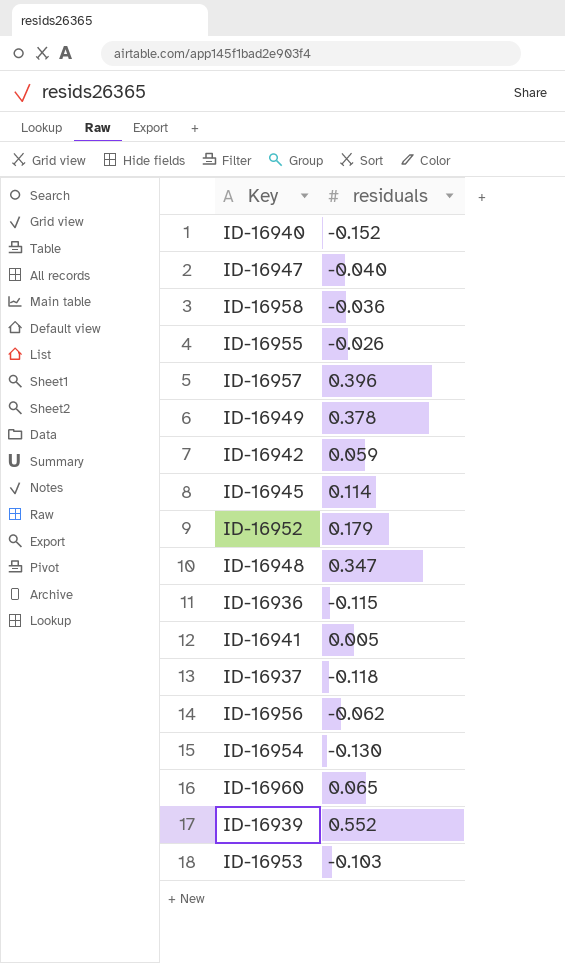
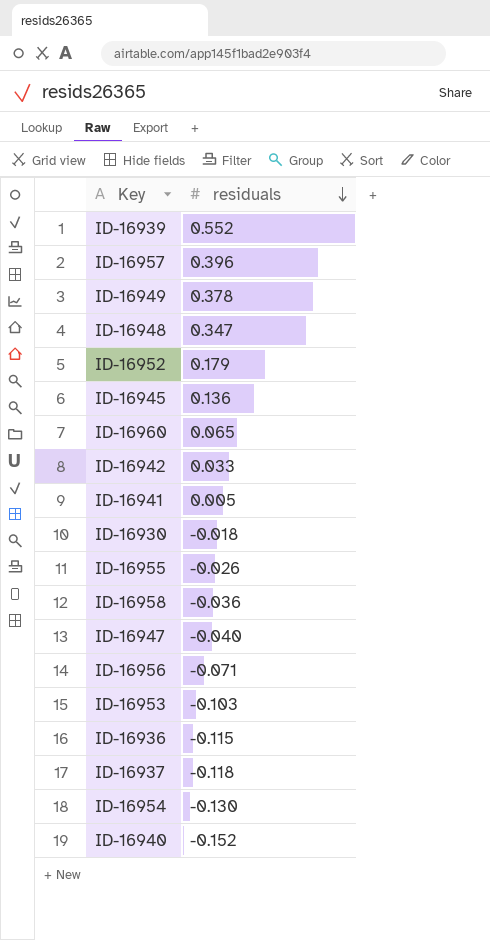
row order: none -> residuals descending
ID-16945 | residuals: 0.114 -> 0.136
ID-16942 | residuals: 0.059 -> 0.033
row ID-16930: none -> -0.018
ID-16956 | residuals: -0.062 -> -0.071

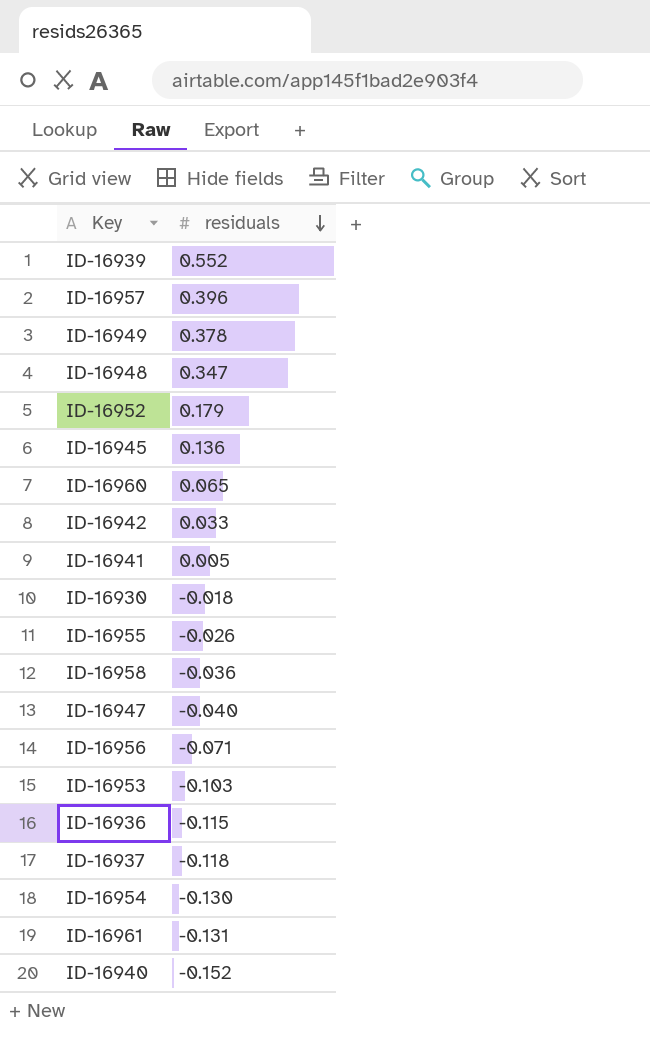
row ID-16961: none -> -0.131

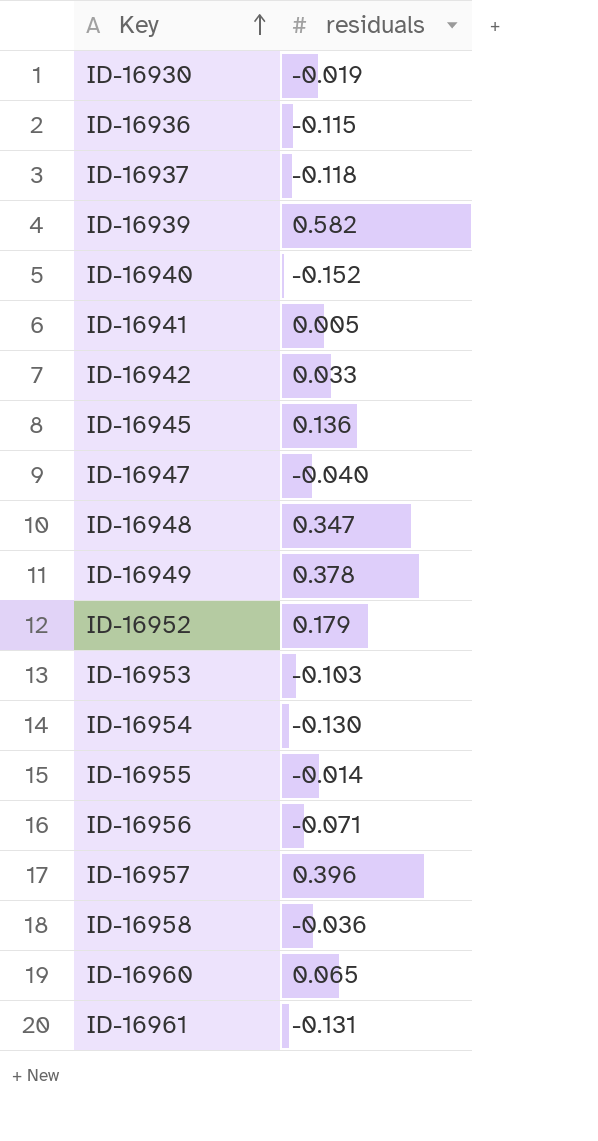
row order: residuals descending -> Key ascending
ID-16930 | residuals: -0.018 -> -0.019
ID-16939 | residuals: 0.552 -> 0.582
ID-16955 | residuals: -0.026 -> -0.014

